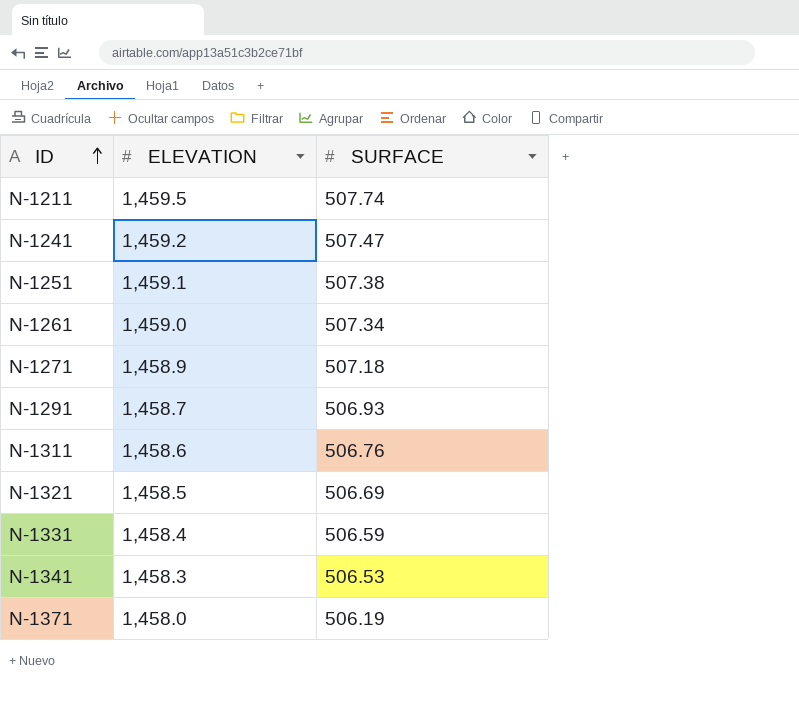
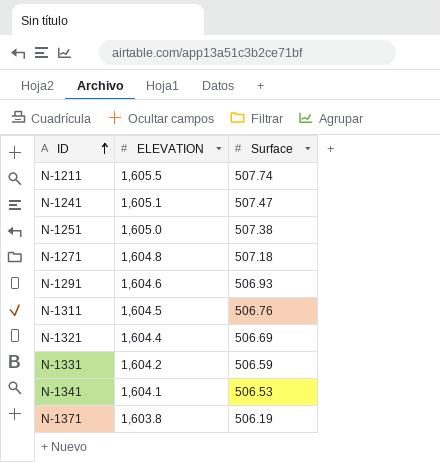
column name: SURFACE -> Surface
row N-1261: 1,459.0 | 507.34 -> none
N-1211 | ELEVATION: 1,459.5 -> 1,605.5
N-1241 | ELEVATION: 1,459.2 -> 1,605.1
N-1251 | ELEVATION: 1,459.1 -> 1,605.0
N-1271 | ELEVATION: 1,458.9 -> 1,604.8
N-1291 | ELEVATION: 1,458.7 -> 1,604.6
N-1311 | ELEVATION: 1,458.6 -> 1,604.5
N-1321 | ELEVATION: 1,458.5 -> 1,604.4
N-1331 | ELEVATION: 1,458.4 -> 1,604.2
N-1341 | ELEVATION: 1,458.3 -> 1,604.1
N-1371 | ELEVATION: 1,458.0 -> 1,603.8

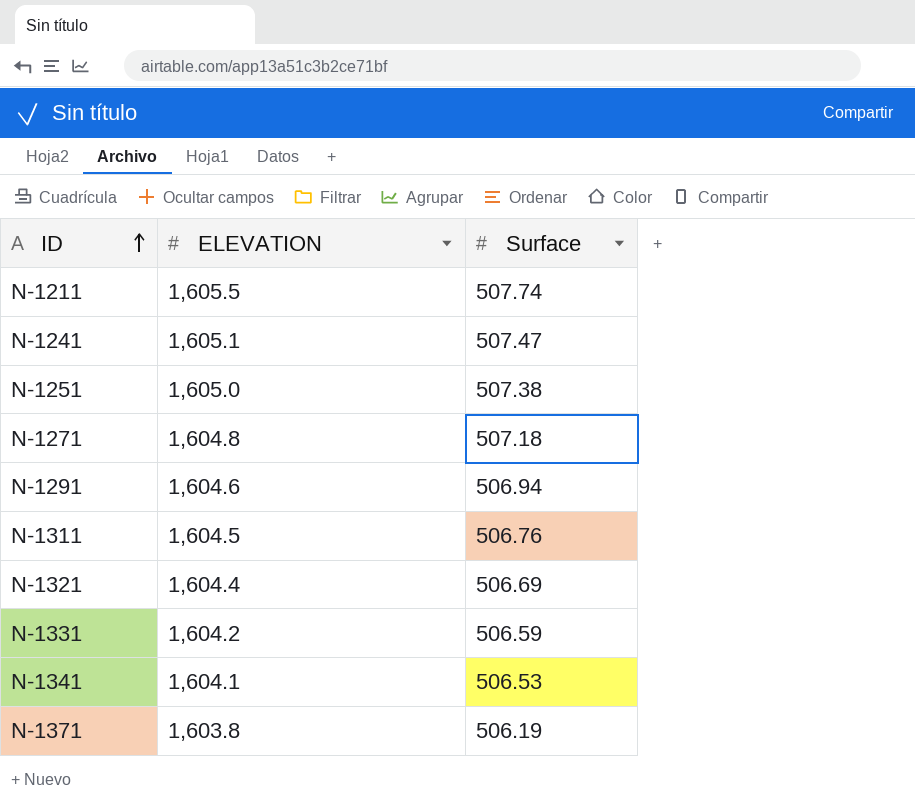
N-1291 | Surface: 506.93 -> 506.94

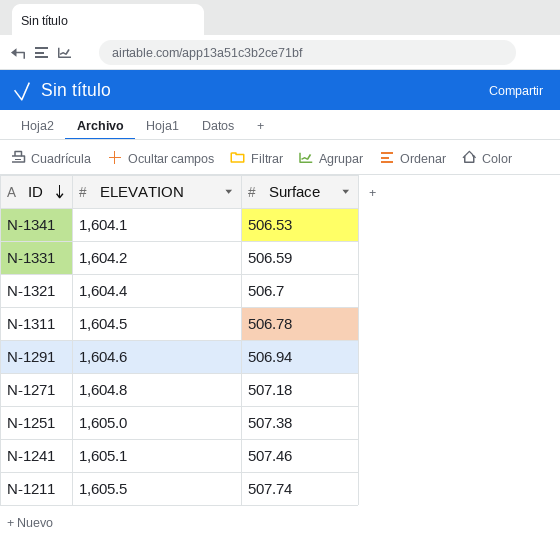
row order: ID ascending -> ID descending
row N-1371: 1,603.8 | 506.19 -> none
N-1321 | Surface: 506.69 -> 506.7
N-1311 | Surface: 506.76 -> 506.78
N-1241 | Surface: 507.47 -> 507.46

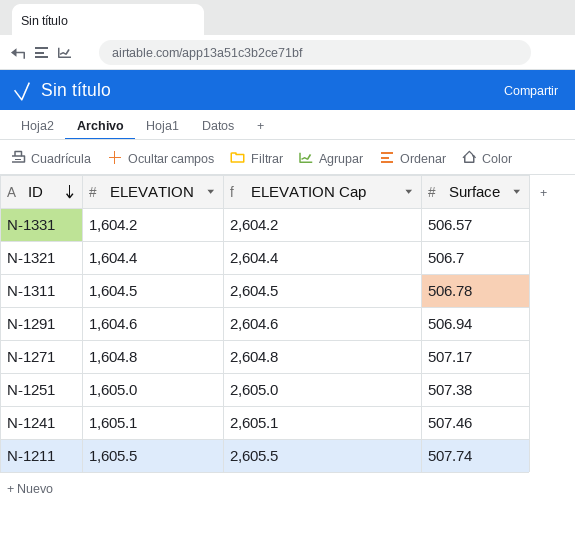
column ELEVATION Cap | formula: none -> [ELEVATION] + 1000
row N-1341: 1,604.1 | 506.53 -> none
N-1331 | Surface: 506.59 -> 506.57
N-1271 | Surface: 507.18 -> 507.17

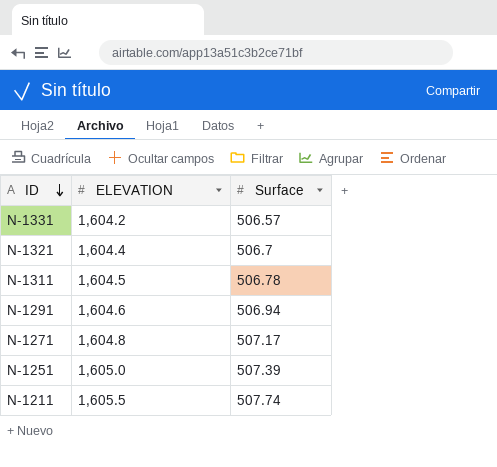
column ELEVATION Cap | formula: [ELEVATION] + 1000 -> none
row N-1241: 1,605.1 | 2,605.1 | 507.46 -> none
N-1251 | Surface: 507.38 -> 507.39

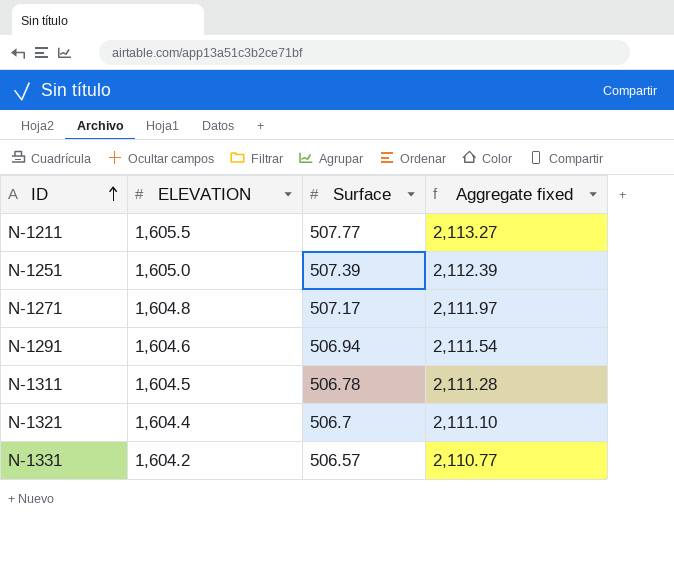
row order: ID descending -> ID ascending
column Aggregate fixed | formula: none -> [ELEVATION] + [Surface]
N-1211 | Surface: 507.74 -> 507.77

